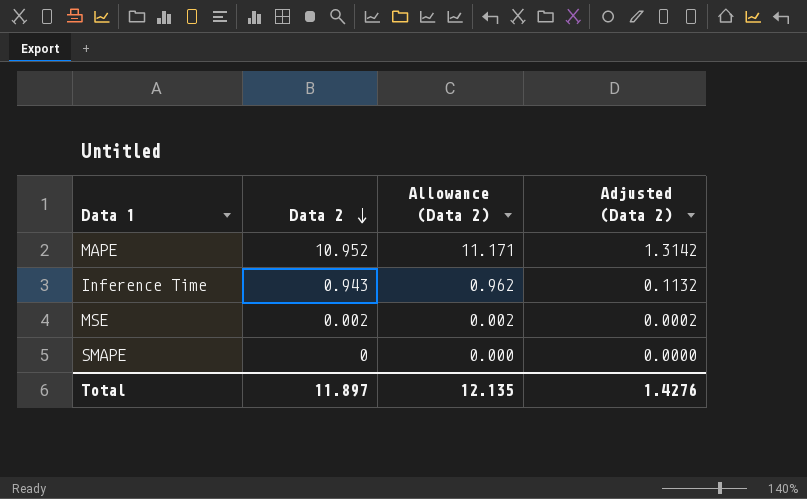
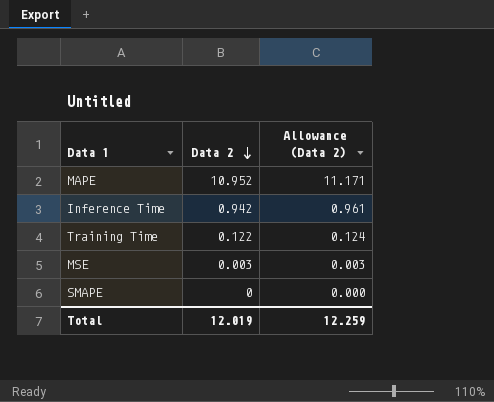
column Adjusted (Data 2) | formula: [Data 2] * 0.12 -> none
Inference Time | Data 2: 0.943 -> 0.942
Inference Time | Allowance (Data 2): 0.962 -> 0.961
row Training Time: none -> 0.122 | 0.124
MSE | Data 2: 0.002 -> 0.003
MSE | Allowance (Data 2): 0.002 -> 0.003
Total | Data 2: 11.897 -> 12.019
Total | Allowance (Data 2): 12.135 -> 12.259

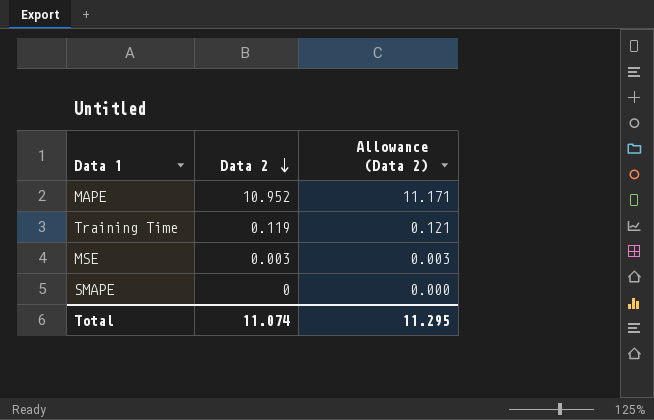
row Inference Time: 0.942 | 0.961 -> none
Training Time | Data 2: 0.122 -> 0.119
Training Time | Allowance (Data 2): 0.124 -> 0.121
Total | Data 2: 12.019 -> 11.074
Total | Allowance (Data 2): 12.259 -> 11.295

